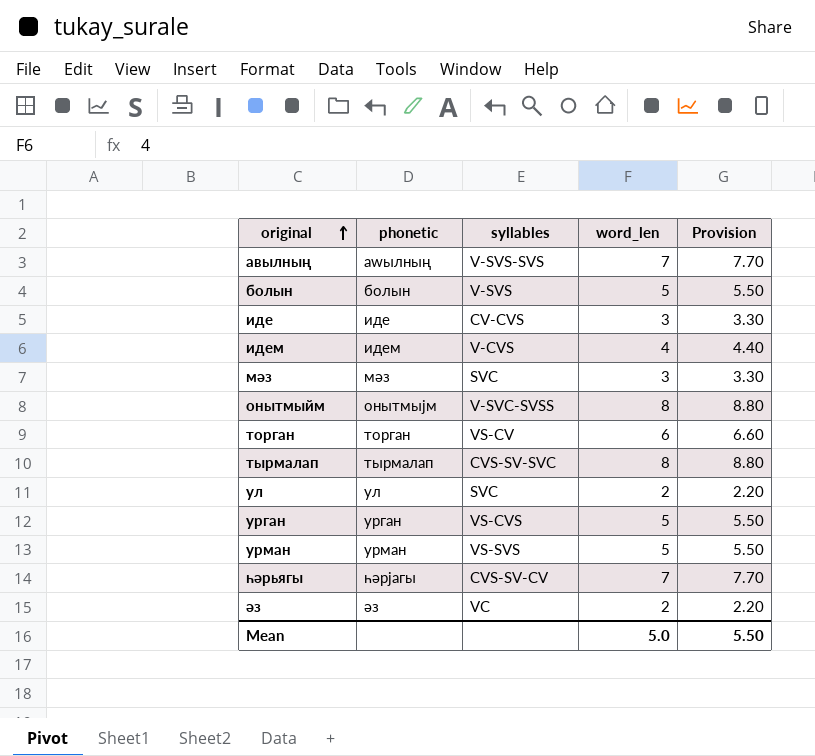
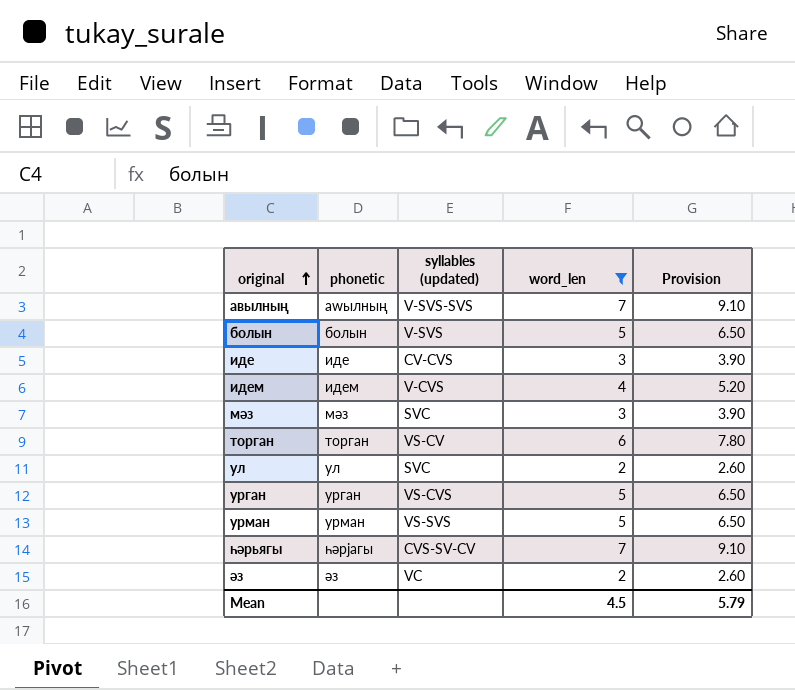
filter: none -> word_len != 8
column name: syllables -> syllables (updated)
column Provision | formula: [word_len] * 1.1 -> [word_len] * 1.3
Mean | word_len: 5.0 -> 4.5
Mean | Provision: 5.50 -> 5.79

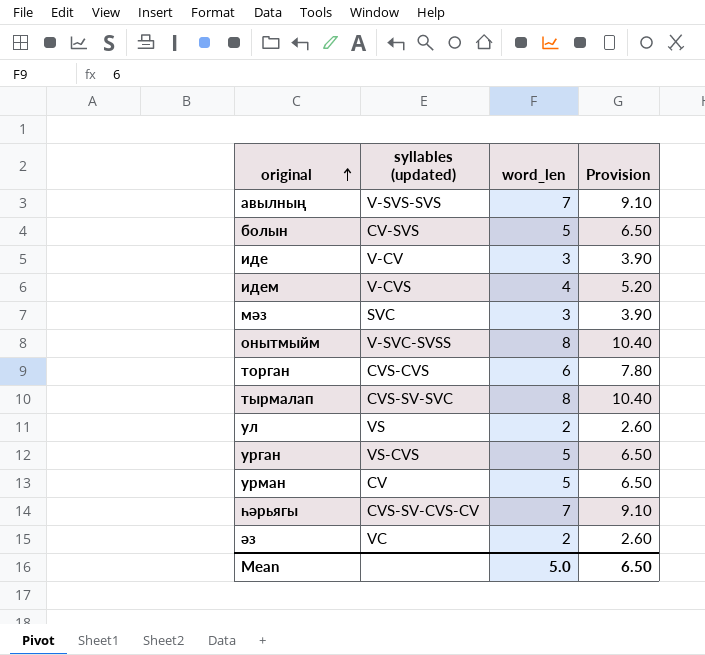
filter: word_len != 8 -> none
column phonetic | position: 2 -> none
болын | syllables (updated): V-SVS -> CV-SVS
иде | syllables (updated): CV-CVS -> V-CV
торган | syllables (updated): VS-CV -> CVS-CVS
ул | syllables (updated): SVC -> VS
урман | syllables (updated): VS-SVS -> CV
һәрьягы | syllables (updated): CVS-SV-CV -> CVS-SV-CVS-CV
Mean | word_len: 4.5 -> 5.0
Mean | Provision: 5.79 -> 6.50

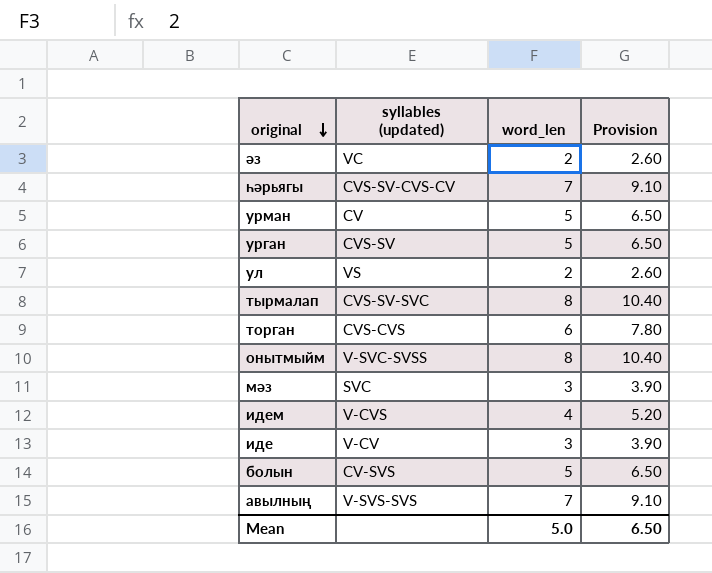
row order: original ascending -> original descending
урган | syllables (updated): VS-CVS -> CVS-SV

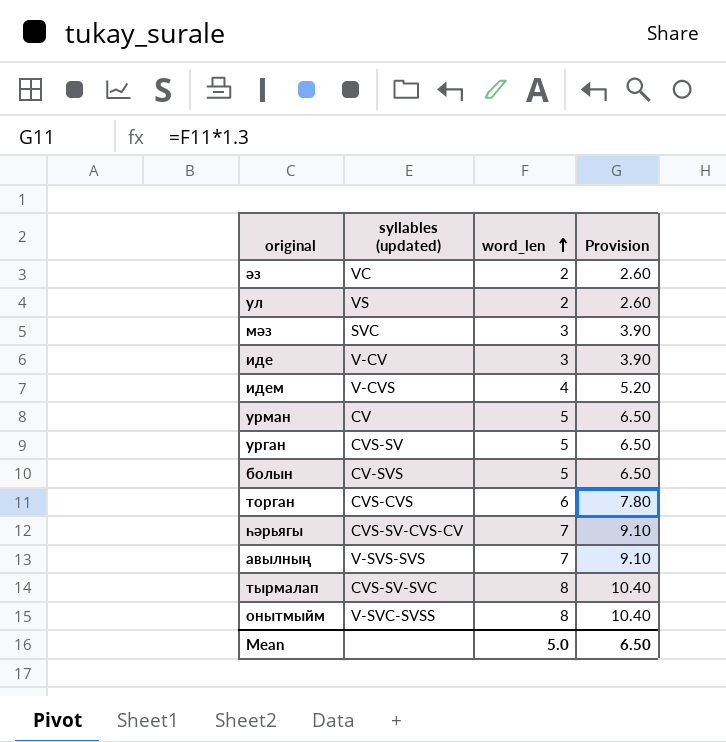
row order: original descending -> word_len ascending

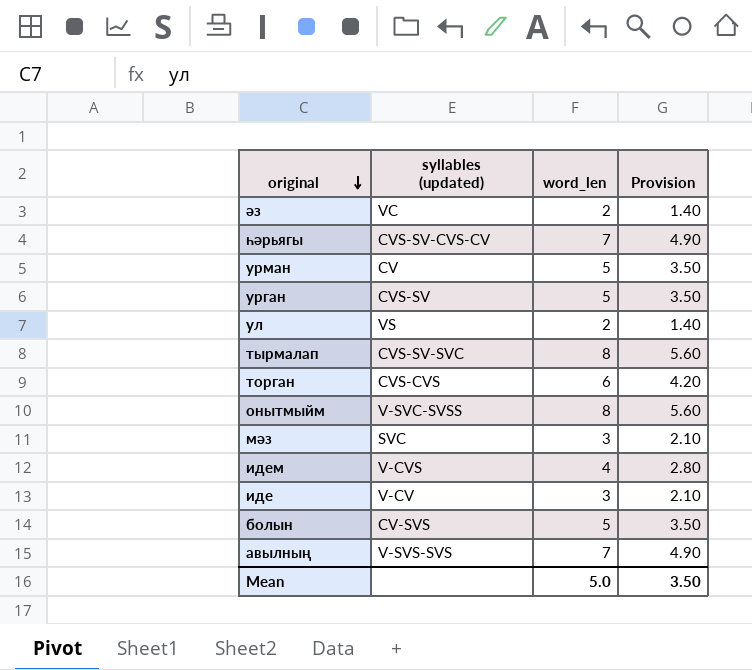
row order: word_len ascending -> original descending
column Provision | formula: [word_len] * 1.3 -> [word_len] * 0.7
Mean | Provision: 6.50 -> 3.50

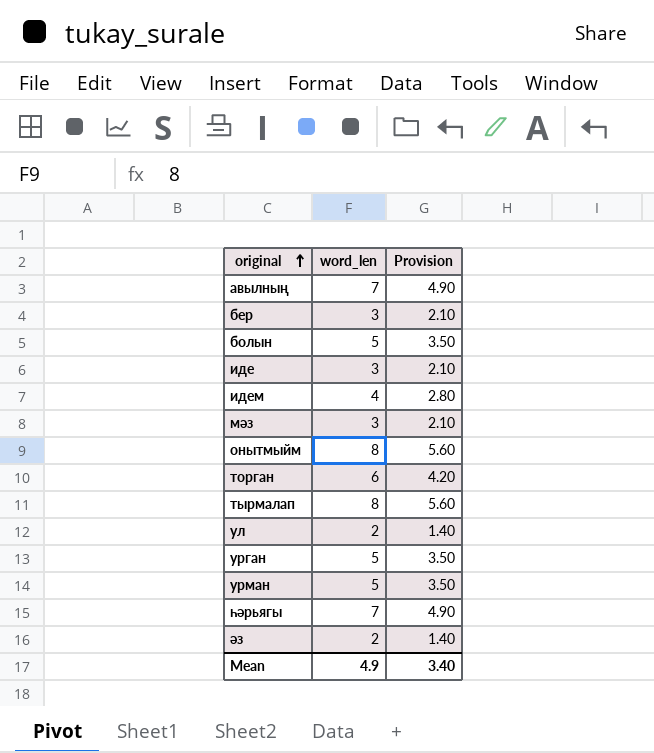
row order: original descending -> original ascending
column syllables (updated) | position: 2 -> none
row бер: none -> 3 | 2.10
Mean | word_len: 5.0 -> 4.9
Mean | Provision: 3.50 -> 3.40

